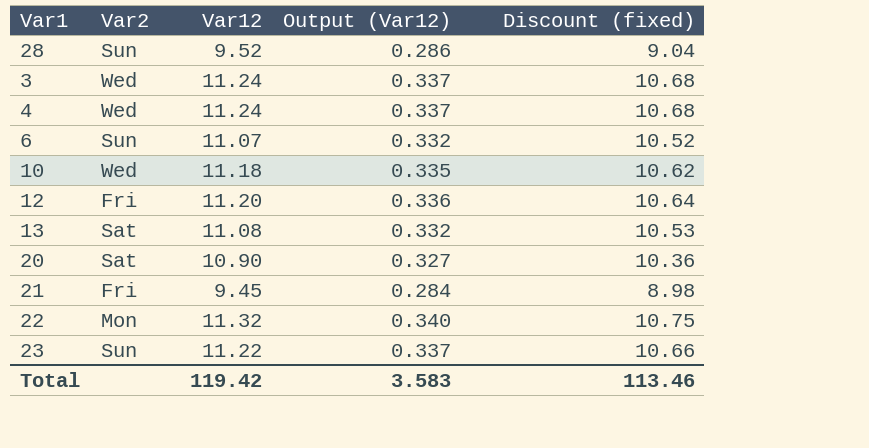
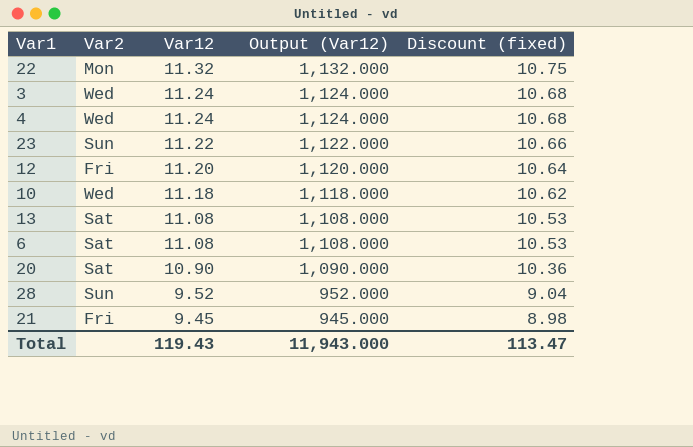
row order: none -> Var12 descending
column Output (Var12) | formula: [Var12] * 0.03 -> [Var12] * 100
6 | Var2: Sun -> Sat
6 | Var12: 11.07 -> 11.08
6 | Discount (fixed): 10.52 -> 10.53
Total | Var12: 119.42 -> 119.43
Total | Output (Var12): 3.583 -> 11,943.000
Total | Discount (fixed): 113.46 -> 113.47

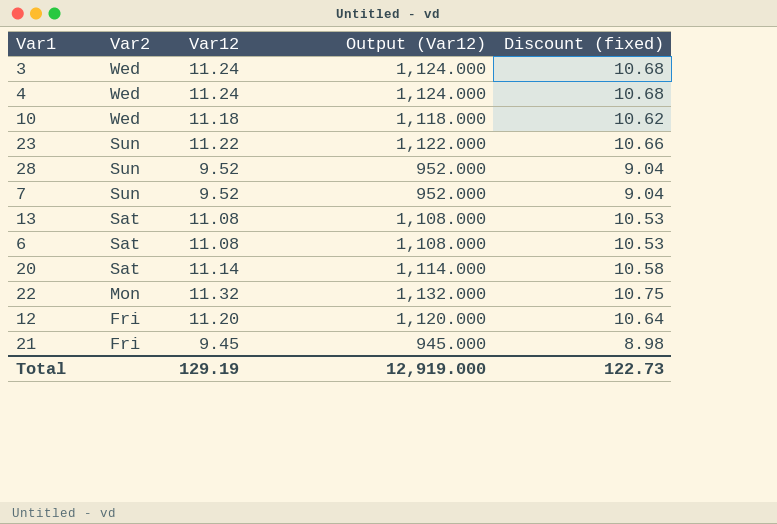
row order: Var12 descending -> Var2 descending
row 7: none -> Sun | 9.52 | 952.000 | 9.04
20 | Var12: 10.90 -> 11.14
20 | Output (Var12): 1,090.000 -> 1,114.000
20 | Discount (fixed): 10.36 -> 10.58
Total | Var12: 119.43 -> 129.19
Total | Output (Var12): 11,943.000 -> 12,919.000
Total | Discount (fixed): 113.47 -> 122.73

